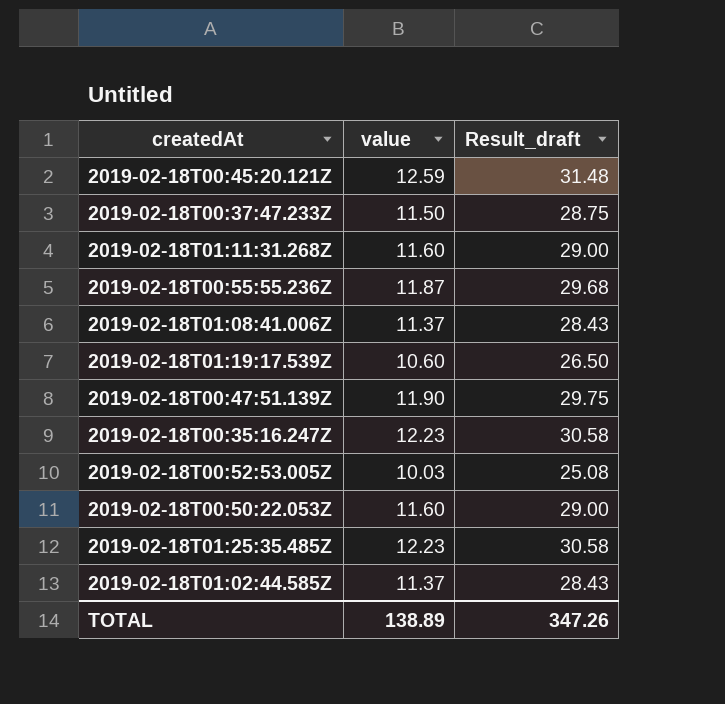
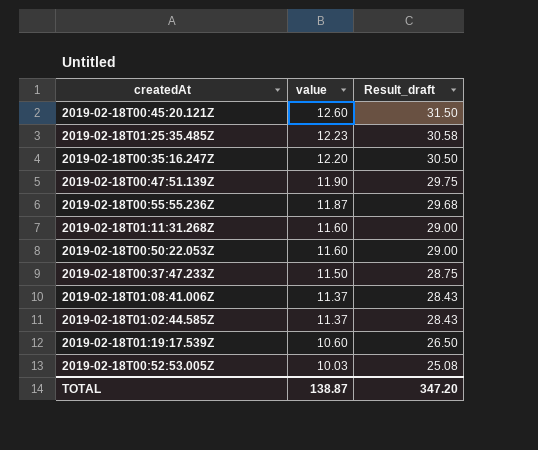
row order: none -> value descending
2019-02-18T00:45:20.121Z | value: 12.59 -> 12.60
2019-02-18T00:45:20.121Z | Result_draft: 31.48 -> 31.50
2019-02-18T00:35:16.247Z | value: 12.23 -> 12.20
2019-02-18T00:35:16.247Z | Result_draft: 30.58 -> 30.50
TOTAL | value: 138.89 -> 138.87
TOTAL | Result_draft: 347.26 -> 347.20

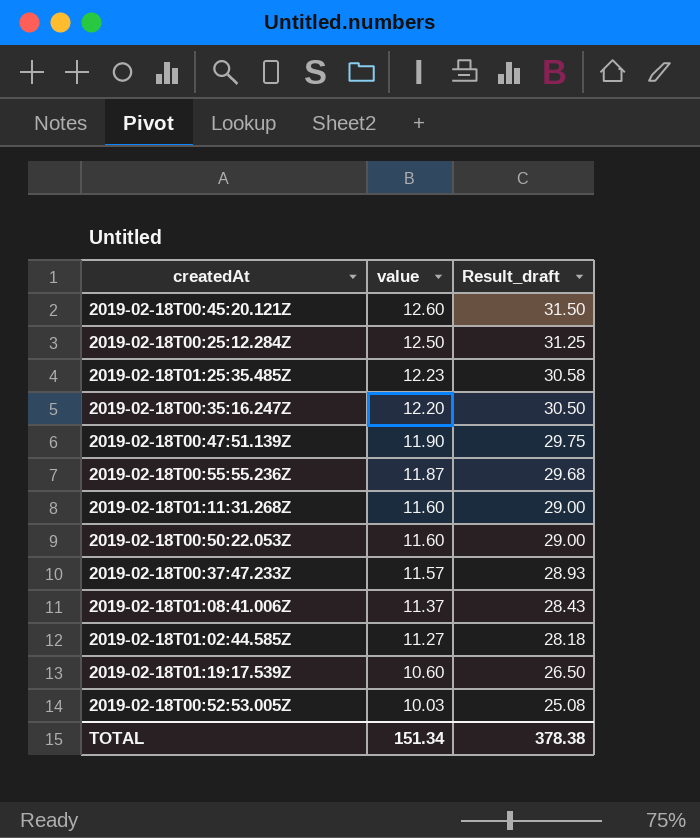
row 2019-02-18T00:25:12.284Z: none -> 12.50 | 31.25
2019-02-18T00:37:47.233Z | value: 11.50 -> 11.57
2019-02-18T00:37:47.233Z | Result_draft: 28.75 -> 28.93
2019-02-18T01:02:44.585Z | value: 11.37 -> 11.27
2019-02-18T01:02:44.585Z | Result_draft: 28.43 -> 28.18
TOTAL | value: 138.87 -> 151.34
TOTAL | Result_draft: 347.20 -> 378.38

